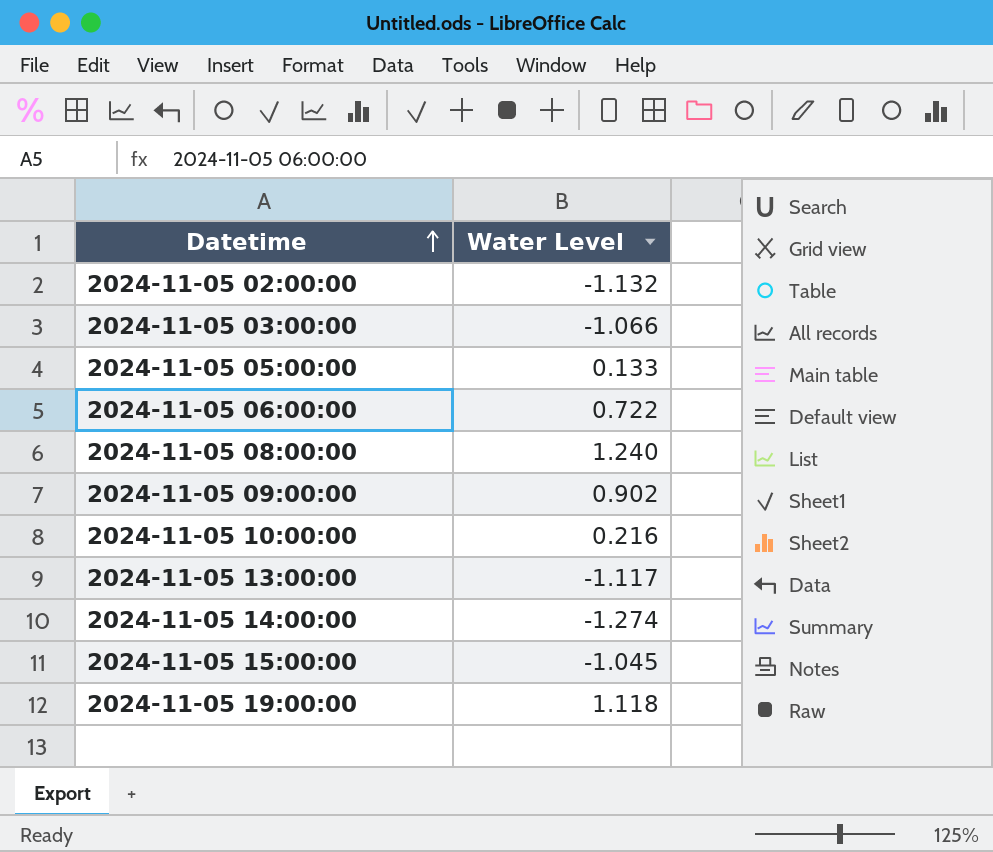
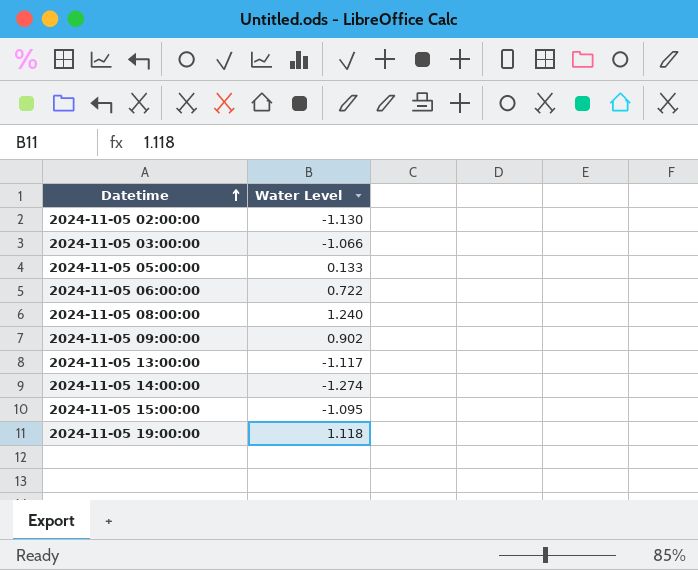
row 2024-11-05 10:00:00: 0.216 -> none
2024-11-05 02:00:00 | Water Level: -1.132 -> -1.130
2024-11-05 15:00:00 | Water Level: -1.045 -> -1.095

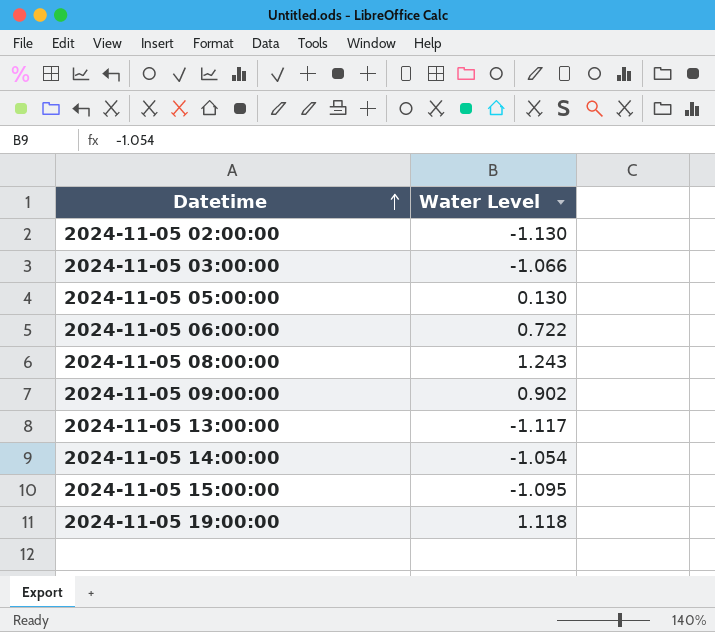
2024-11-05 05:00:00 | Water Level: 0.133 -> 0.130
2024-11-05 08:00:00 | Water Level: 1.240 -> 1.243
2024-11-05 14:00:00 | Water Level: -1.274 -> -1.054

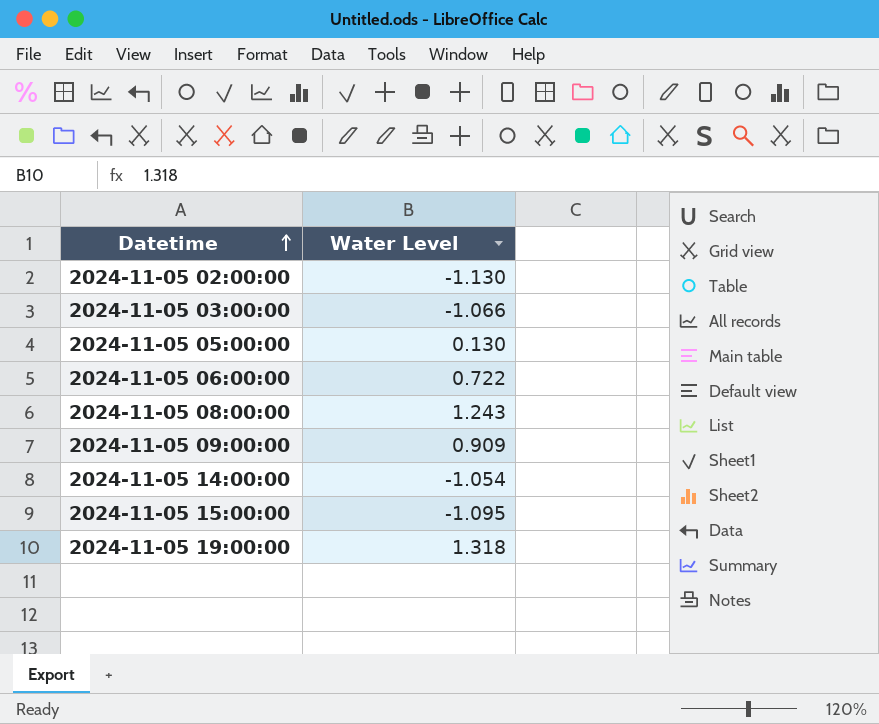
row 2024-11-05 13:00:00: -1.117 -> none
2024-11-05 09:00:00 | Water Level: 0.902 -> 0.909
2024-11-05 19:00:00 | Water Level: 1.118 -> 1.318

